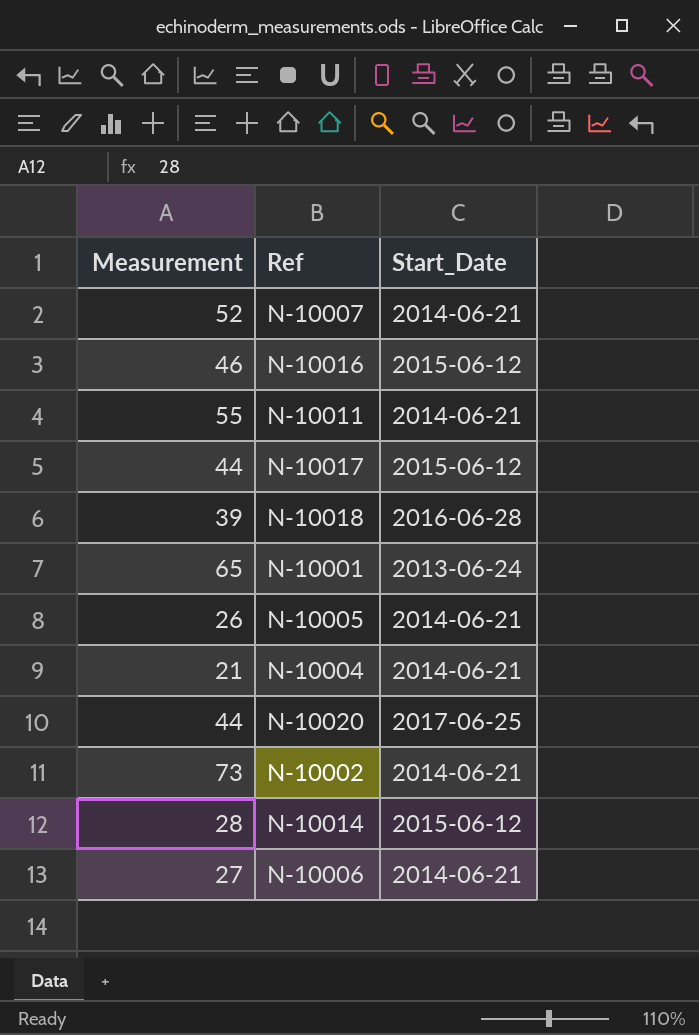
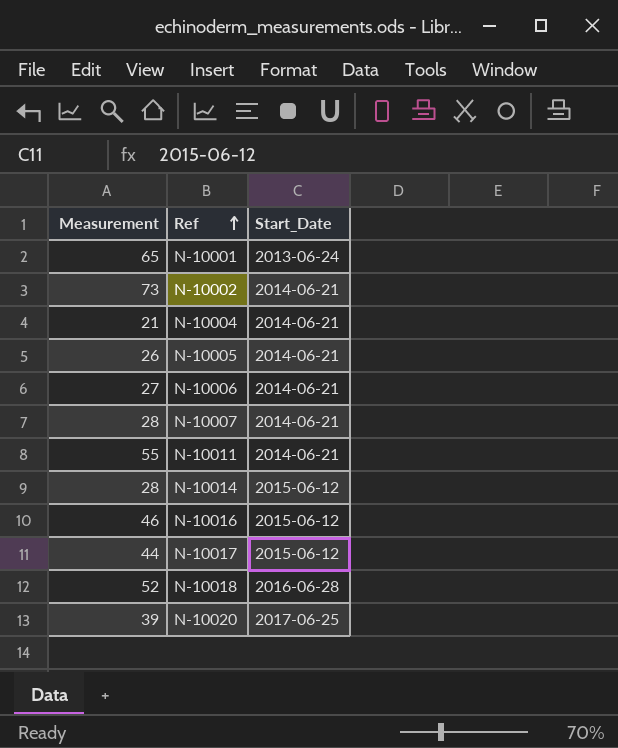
row order: none -> Ref ascending
N-10007 | Measurement: 52 -> 28
N-10018 | Measurement: 39 -> 52
N-10020 | Measurement: 44 -> 39

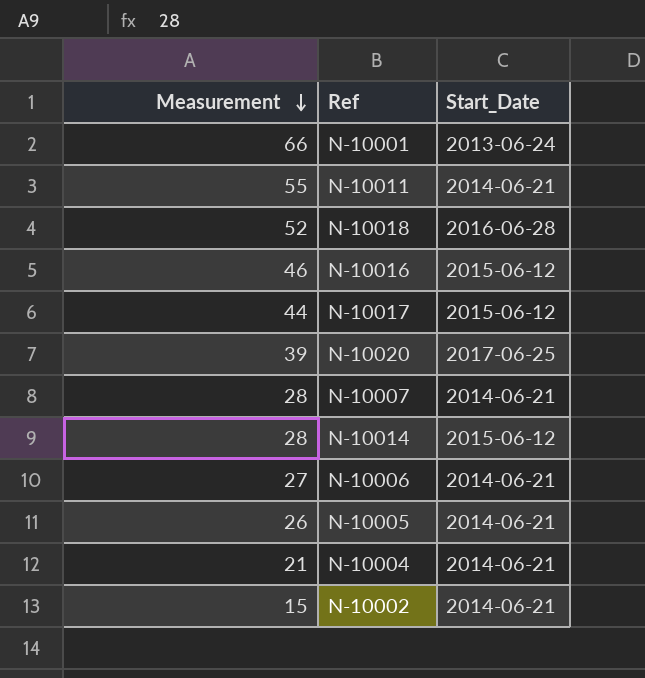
row order: Ref ascending -> Measurement descending
N-10001 | Measurement: 65 -> 66
N-10002 | Measurement: 73 -> 15

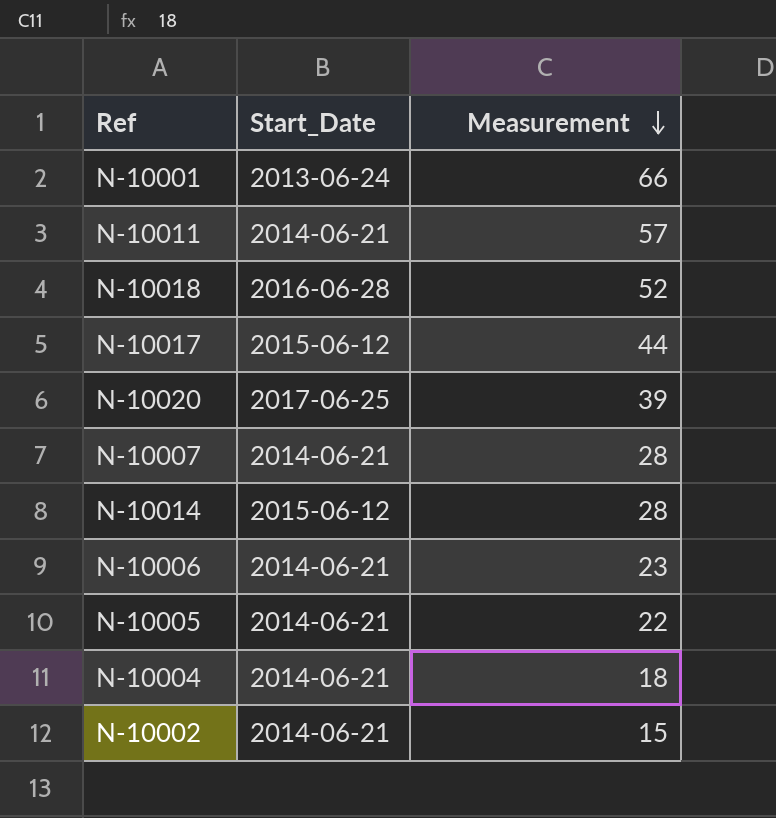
column Measurement | position: 1 -> 3
row N-10016: 46 | 2015-06-12 -> none
N-10011 | Measurement: 55 -> 57
N-10006 | Measurement: 27 -> 23
N-10005 | Measurement: 26 -> 22
N-10004 | Measurement: 21 -> 18

